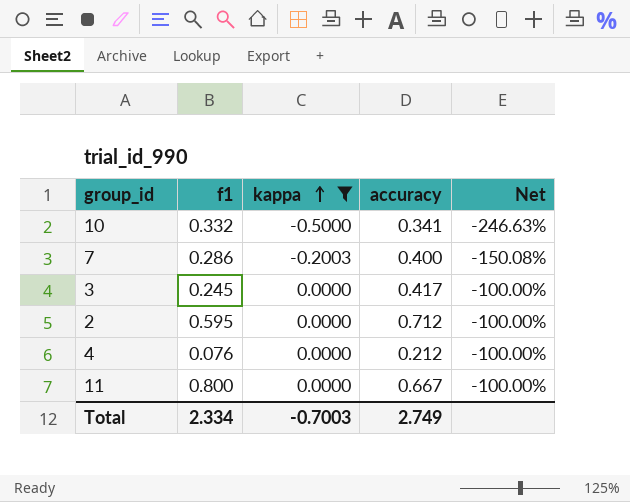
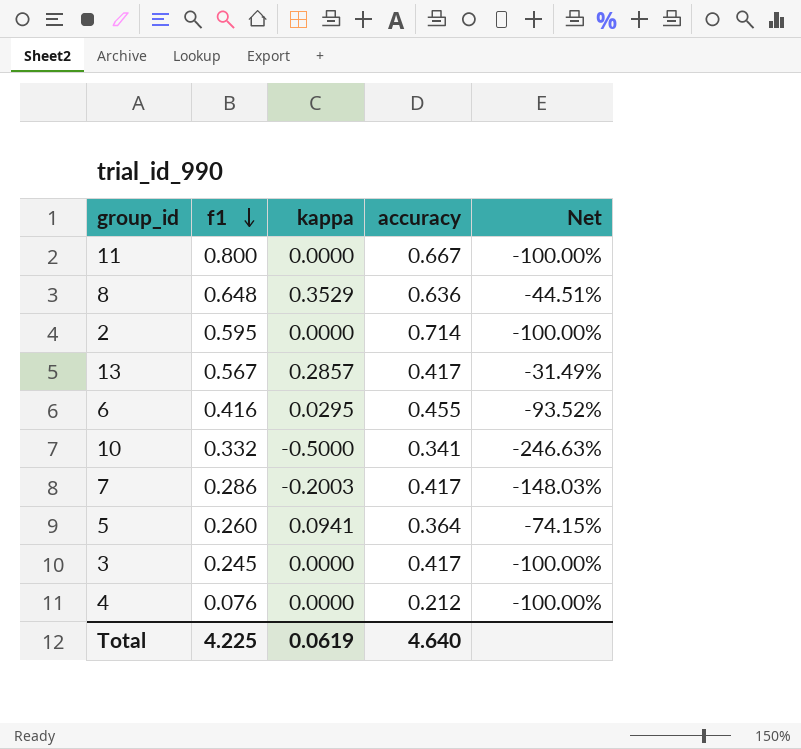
filter: kappa <= 0.0000 -> none
row order: kappa ascending -> f1 descending
2 | accuracy: 0.712 -> 0.714
7 | accuracy: 0.400 -> 0.417
7 | Net: -150.08% -> -148.03%
Total | f1: 2.334 -> 4.225
Total | kappa: -0.7003 -> 0.0619
Total | accuracy: 2.749 -> 4.640

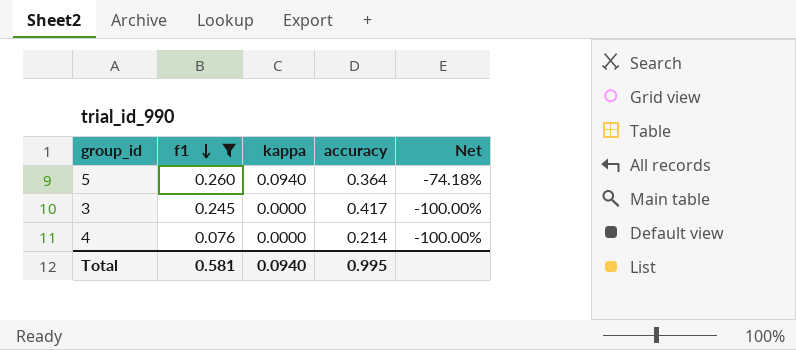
filter: none -> f1 <= 0.260
5 | kappa: 0.0941 -> 0.0940
5 | Net: -74.15% -> -74.18%
4 | accuracy: 0.212 -> 0.214
Total | f1: 4.225 -> 0.581
Total | kappa: 0.0619 -> 0.0940
Total | accuracy: 4.640 -> 0.995

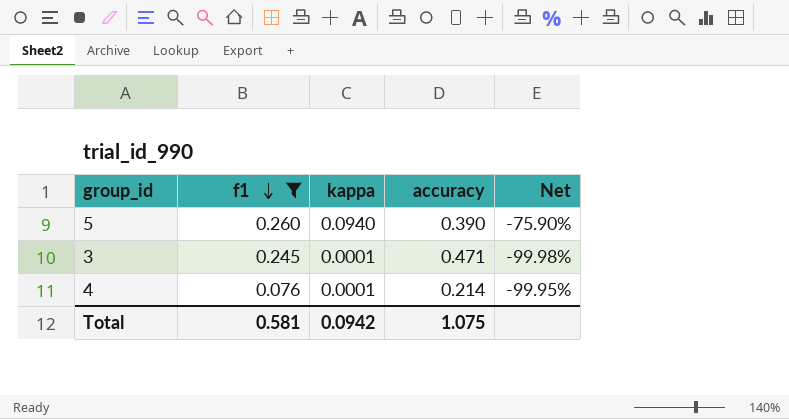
5 | accuracy: 0.364 -> 0.390
5 | Net: -74.18% -> -75.90%
3 | kappa: 0.0000 -> 0.0001
3 | accuracy: 0.417 -> 0.471
3 | Net: -100.00% -> -99.98%
4 | kappa: 0.0000 -> 0.0001
4 | Net: -100.00% -> -99.95%
Total | kappa: 0.0940 -> 0.0942
Total | accuracy: 0.995 -> 1.075

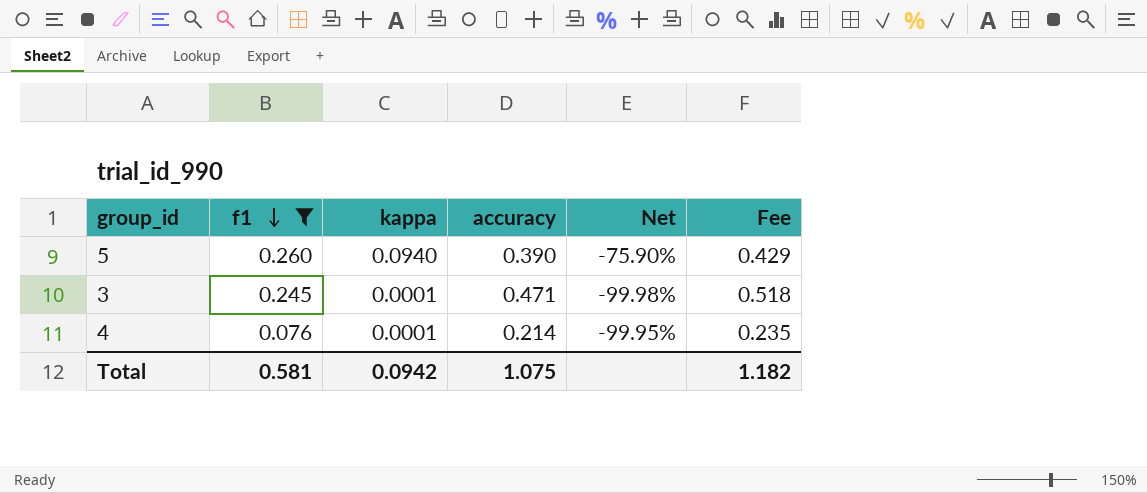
column Fee | formula: none -> [accuracy] * 1.1

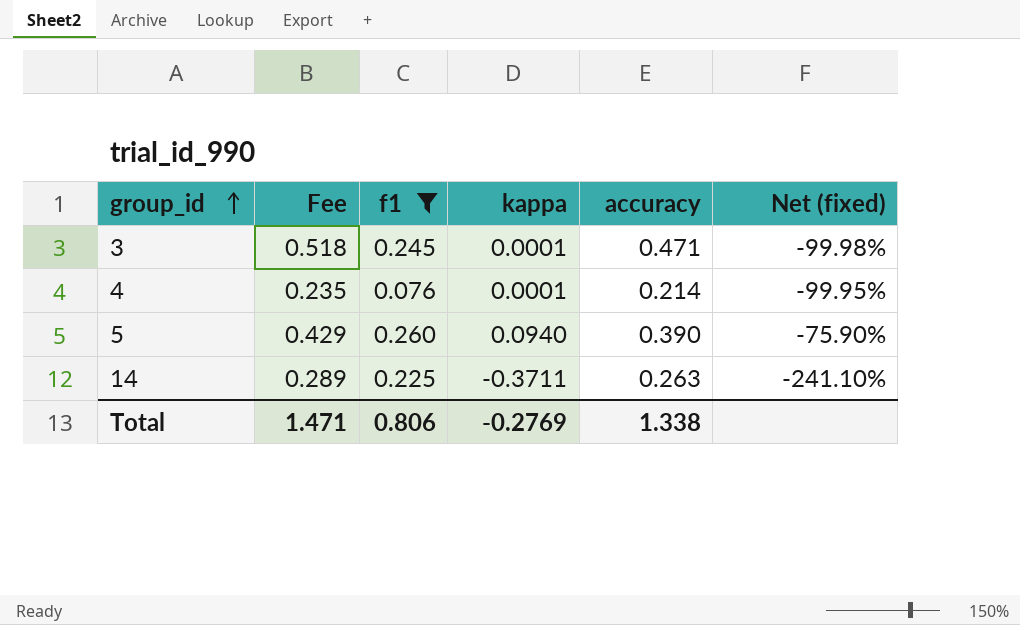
row order: f1 descending -> group_id ascending
column Fee | position: 6 -> 2
column name: Net -> Net (fixed)
row 14: none -> 0.289 | 0.225 | -0.3711 | 0.263 | -241.10%
Total | Fee: 1.182 -> 1.471
Total | f1: 0.581 -> 0.806
Total | kappa: 0.0942 -> -0.2769
Total | accuracy: 1.075 -> 1.338

